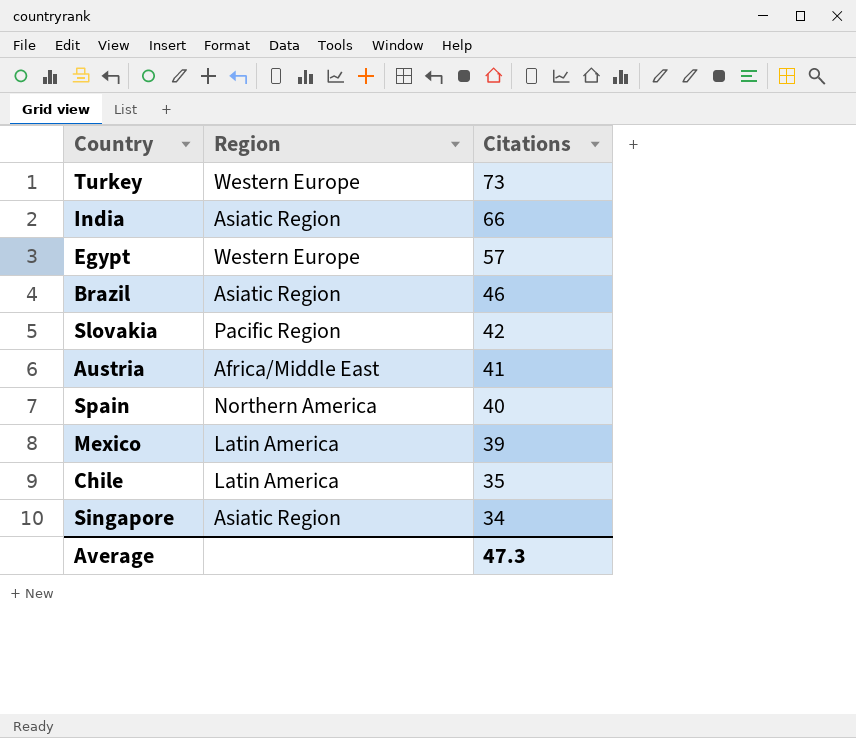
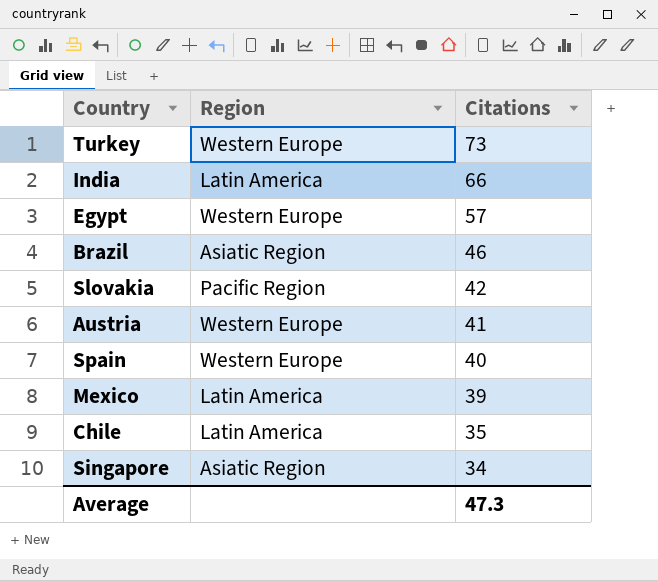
India | Region: Asiatic Region -> Latin America
Austria | Region: Africa/Middle East -> Western Europe
Spain | Region: Northern America -> Western Europe

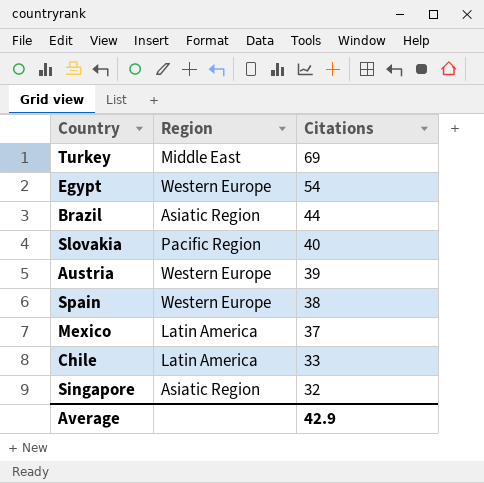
row India: Latin America | 66 -> none
Turkey | Region: Western Europe -> Middle East
Turkey | Citations: 73 -> 69
Egypt | Citations: 57 -> 54
Brazil | Citations: 46 -> 44
Slovakia | Citations: 42 -> 40
Austria | Citations: 41 -> 39
Spain | Citations: 40 -> 38
Mexico | Citations: 39 -> 37
Chile | Citations: 35 -> 33
Singapore | Citations: 34 -> 32
Average | Citations: 47.3 -> 42.9

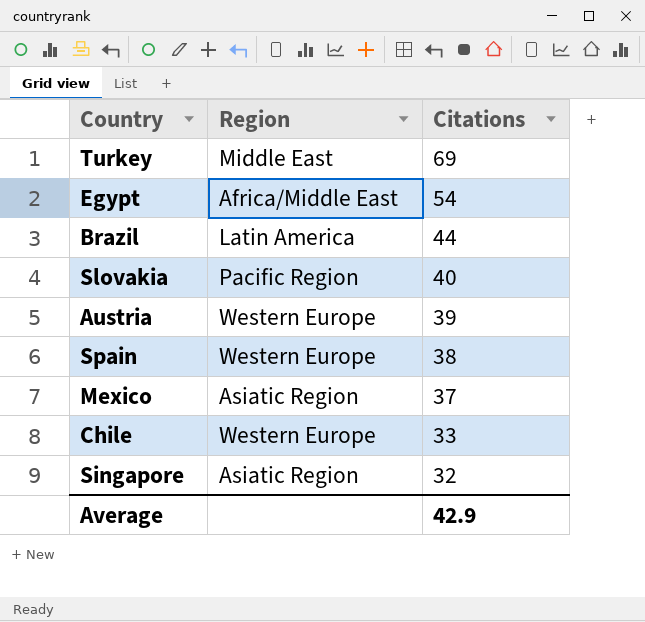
Egypt | Region: Western Europe -> Africa/Middle East
Brazil | Region: Asiatic Region -> Latin America
Mexico | Region: Latin America -> Asiatic Region
Chile | Region: Latin America -> Western Europe

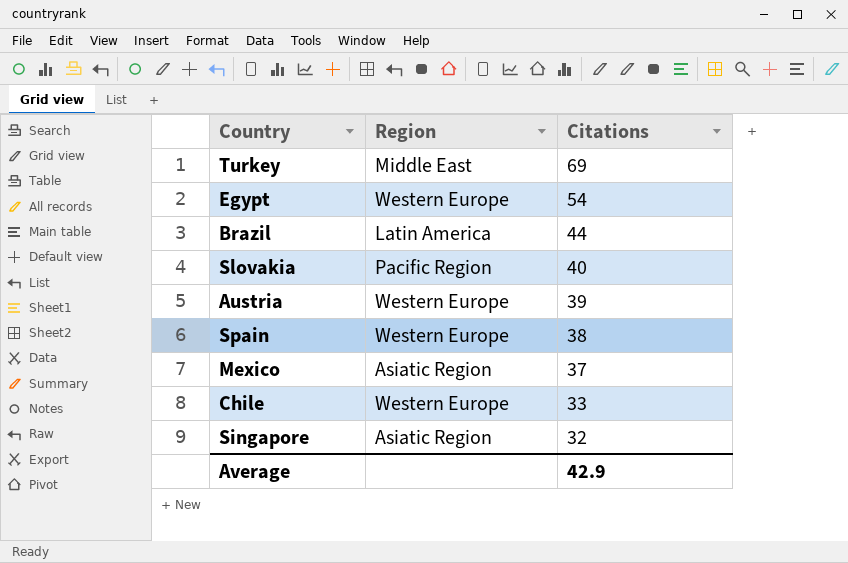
Egypt | Region: Africa/Middle East -> Western Europe

